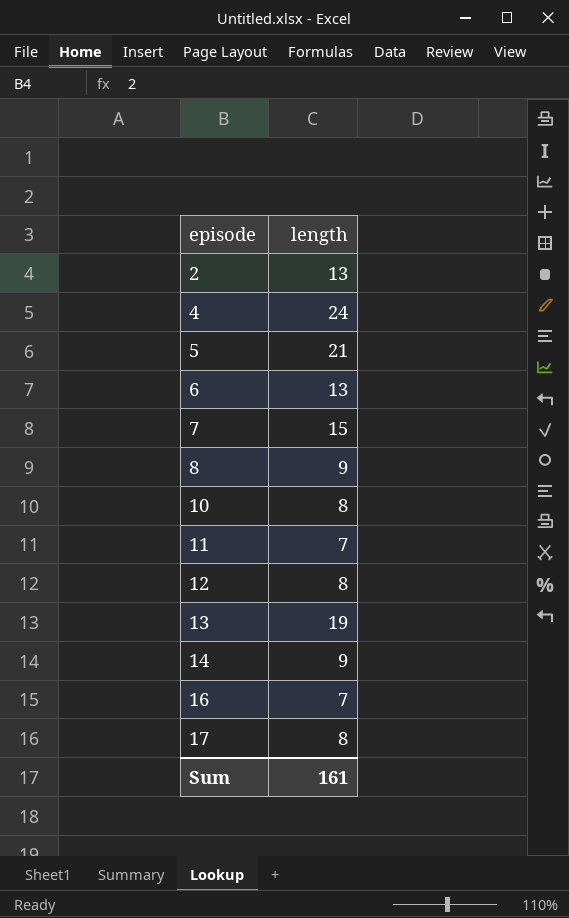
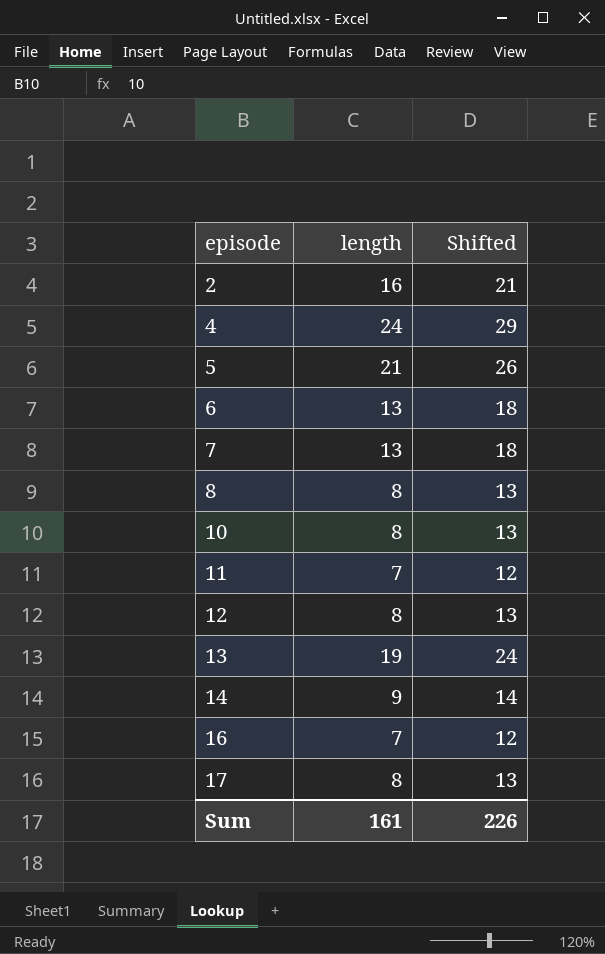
column Shifted | formula: none -> [length] + 5
2 | length: 13 -> 16
7 | length: 15 -> 13
8 | length: 9 -> 8

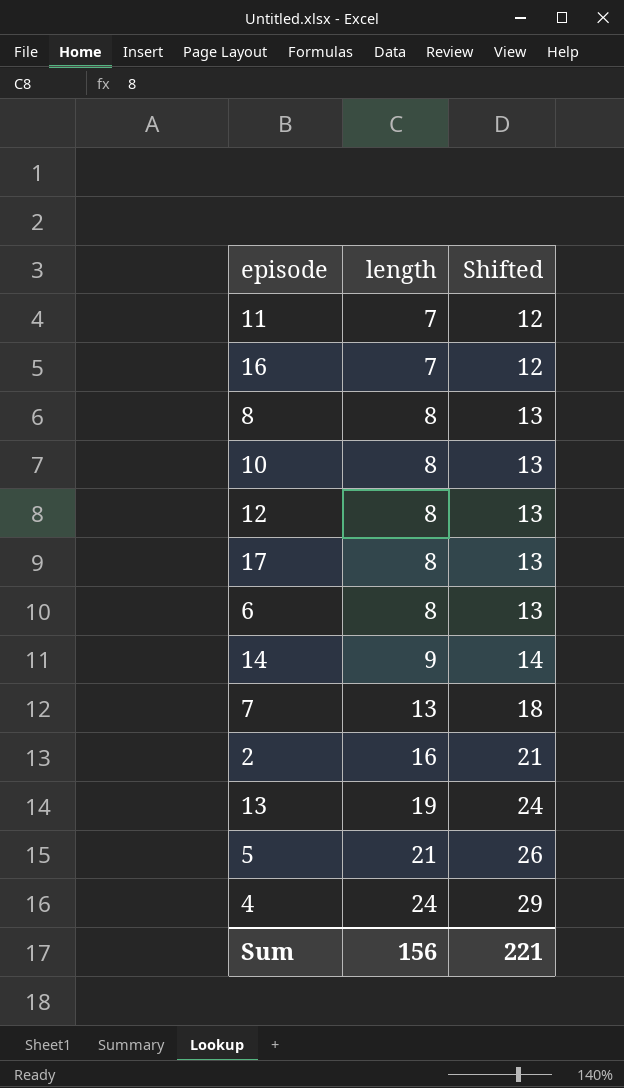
row order: episode ascending -> length ascending
6 | length: 13 -> 8
6 | Shifted: 18 -> 13
Sum | length: 161 -> 156
Sum | Shifted: 226 -> 221

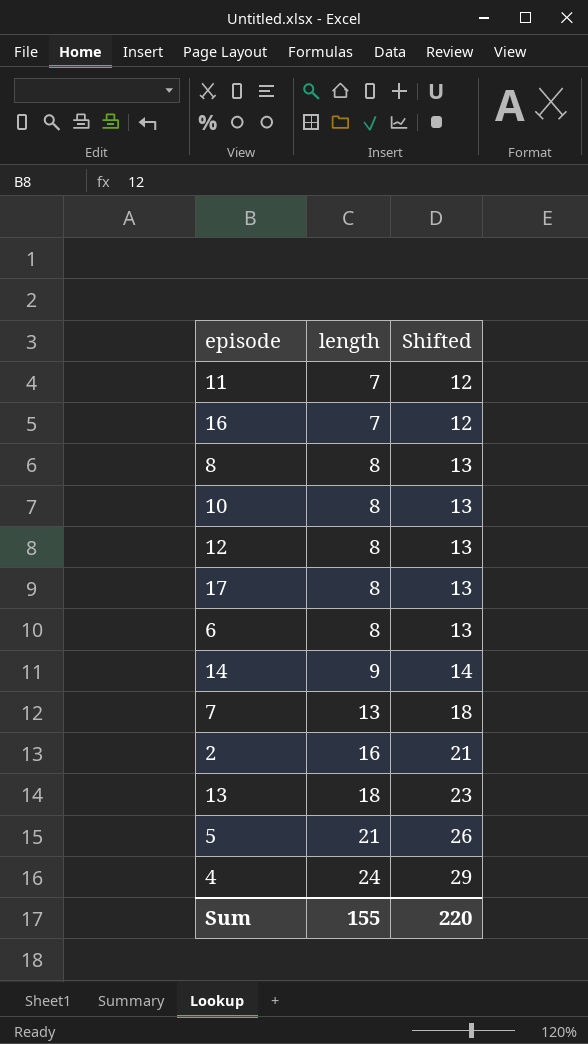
13 | length: 19 -> 18
13 | Shifted: 24 -> 23
Sum | length: 156 -> 155
Sum | Shifted: 221 -> 220

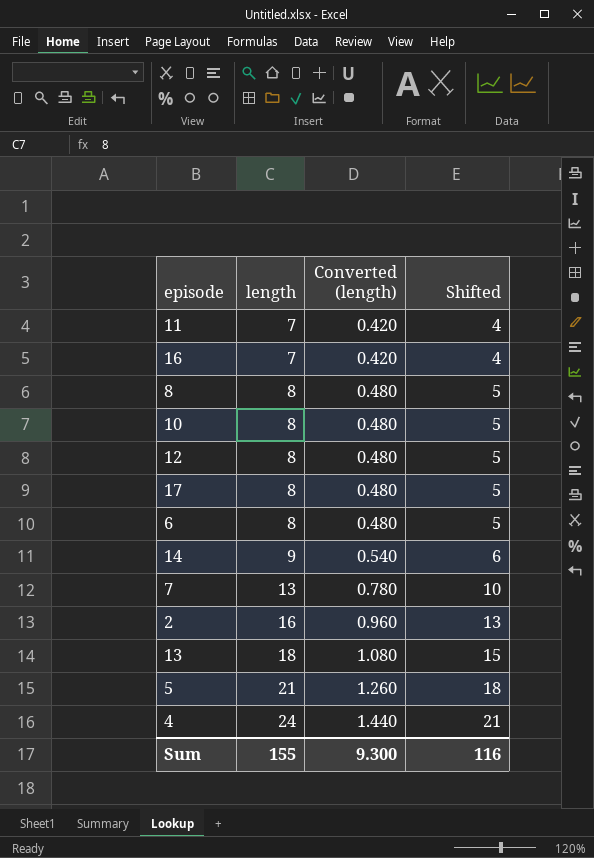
column Converted (length) | formula: none -> [length] * 0.06
column Shifted | formula: [length] + 5 -> [length] - 3
Sum | Shifted: 220 -> 116

